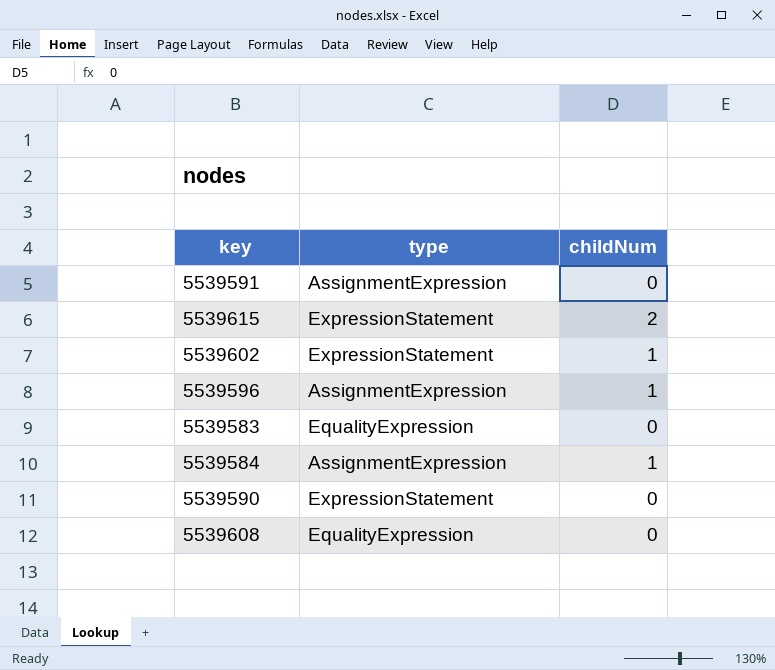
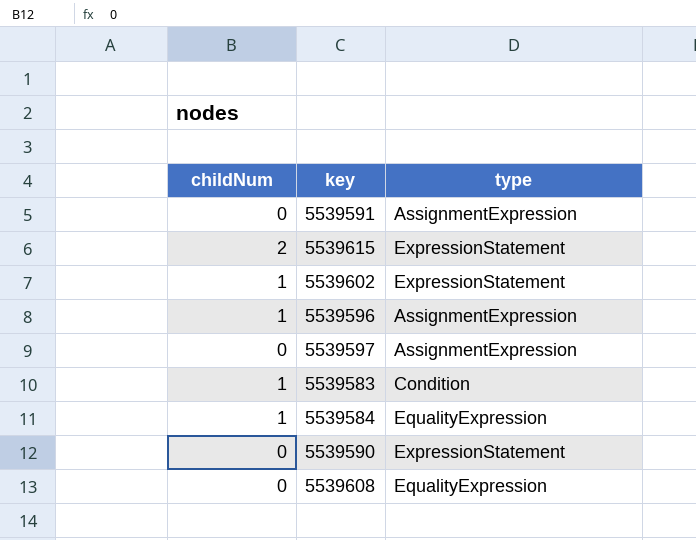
column childNum | position: 3 -> 1
row 5539597: none -> 0 | AssignmentExpression
5539583 | childNum: 0 -> 1
5539583 | type: EqualityExpression -> Condition
5539584 | type: AssignmentExpression -> EqualityExpression

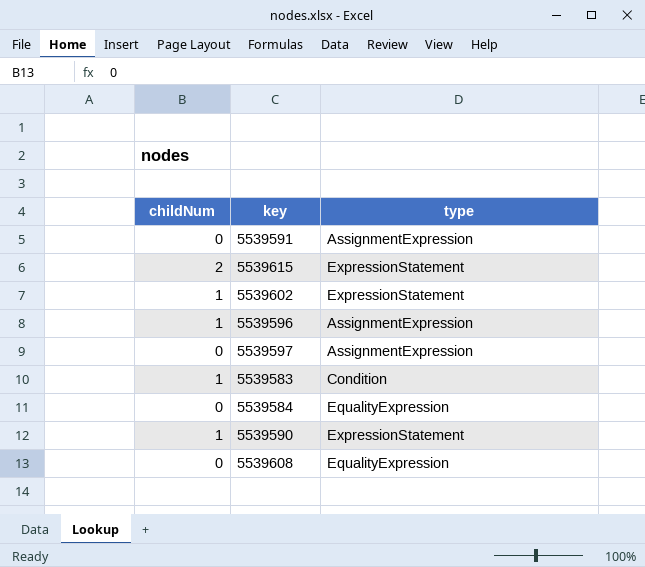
5539584 | childNum: 1 -> 0
5539590 | childNum: 0 -> 1

